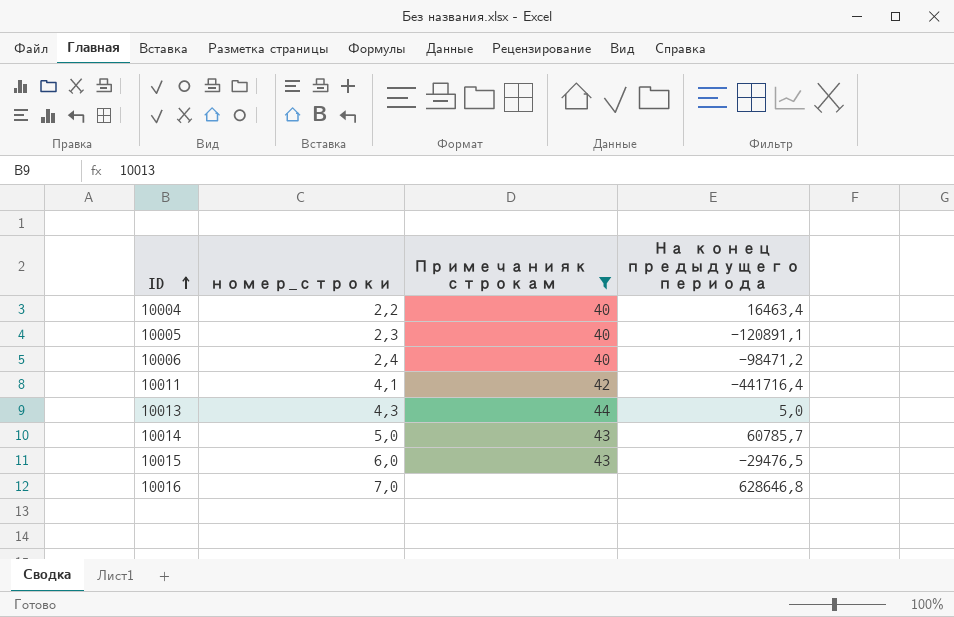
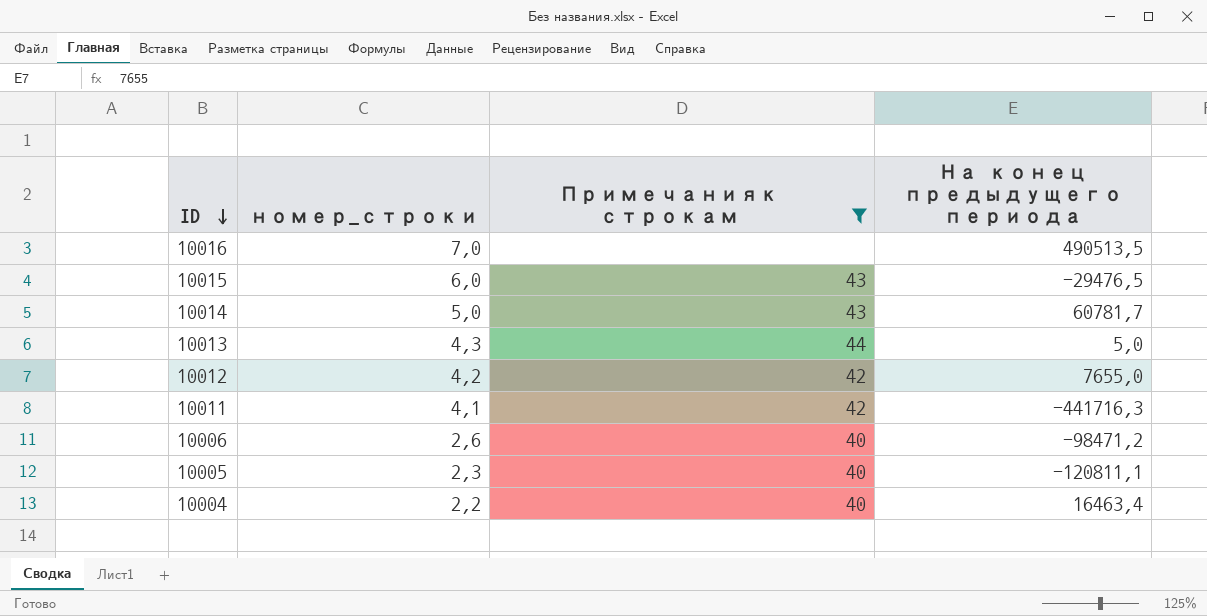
row order: ID ascending -> ID descending
10016 | На конец предыдущего периода: 628646,8 -> 490513,5
10014 | На конец предыдущего периода: 60785,7 -> 60781,7
row 10012: none -> 4,2 | 42 | 7655,0
10011 | На конец предыдущего периода: -441716,4 -> -441716,3
10006 | номер_строки: 2,4 -> 2,6
10005 | На конец предыдущего периода: -120891,1 -> -120811,1

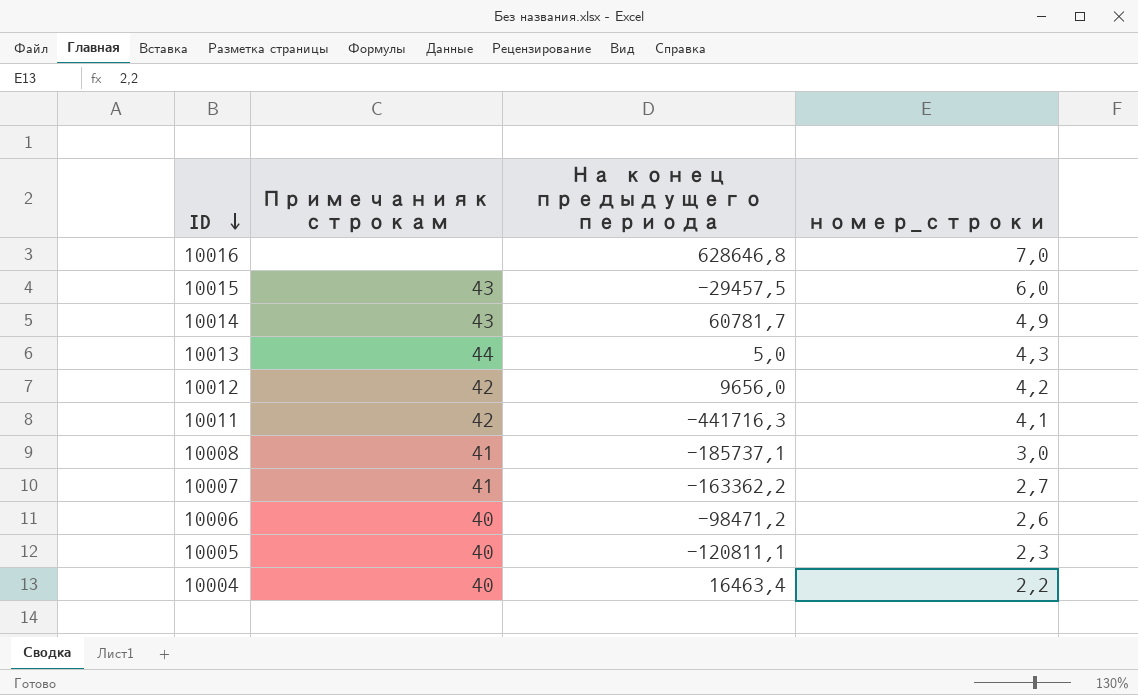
filter: Примечанияк строкам != 41 -> none
column номер_строки | position: 2 -> 4
10016 | На конец предыдущего периода: 490513,5 -> 628646,8
10015 | На конец предыдущего периода: -29476,5 -> -29457,5
10014 | номер_строки: 5,0 -> 4,9
10012 | На конец предыдущего периода: 7655,0 -> 9656,0

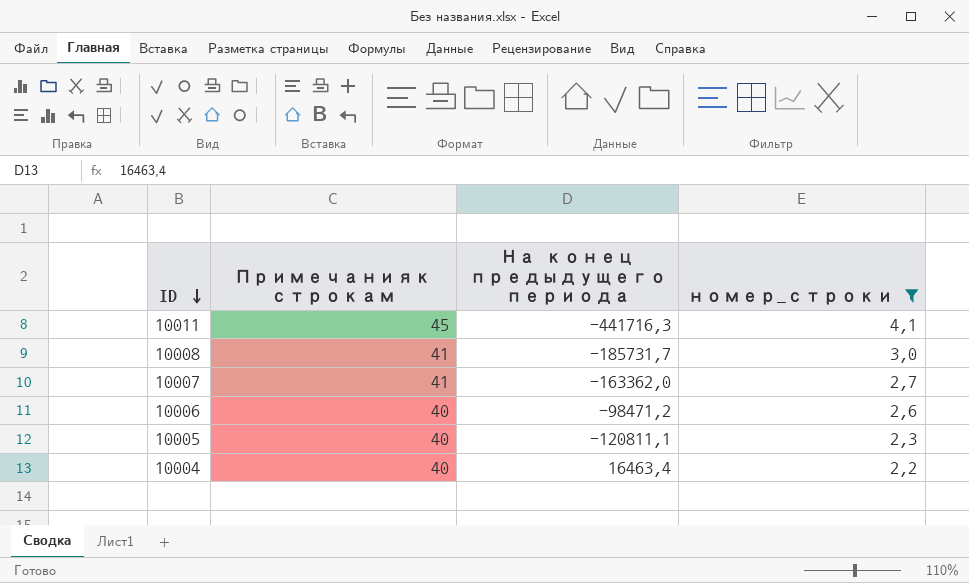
filter: none -> номер_строки <= 4,1
10011 | Примечанияк строкам: 42 -> 45
10008 | На конец предыдущего периода: -185737,1 -> -185731,7
10007 | На конец предыдущего периода: -163362,2 -> -163362,0

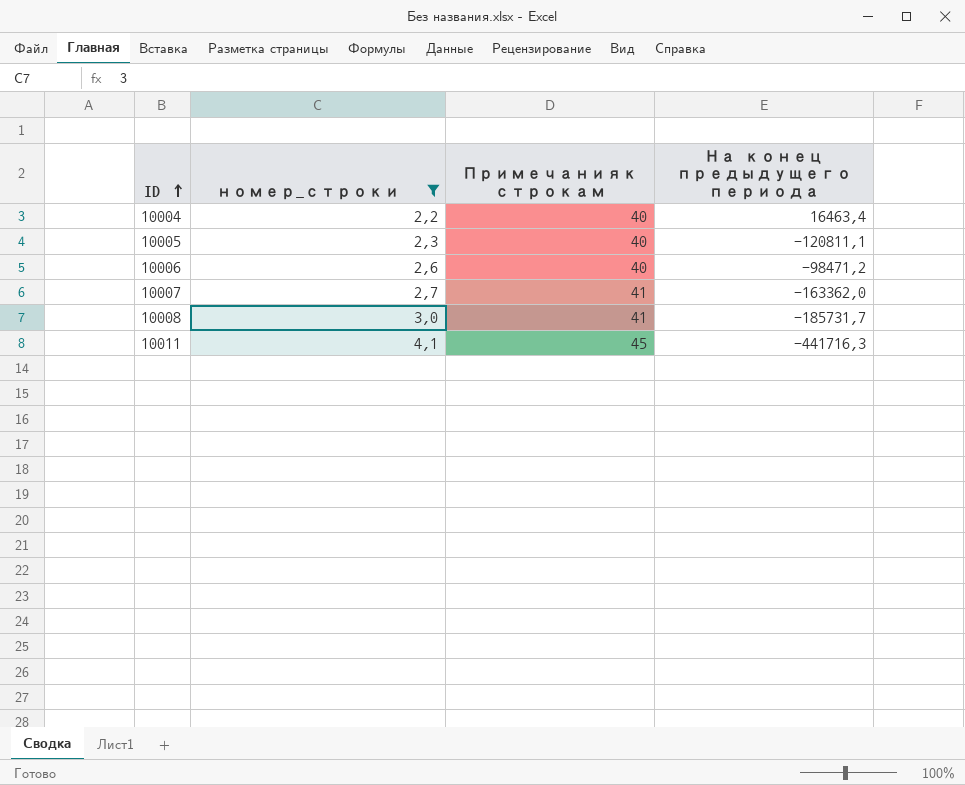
row order: ID descending -> ID ascending
column номер_строки | position: 4 -> 2

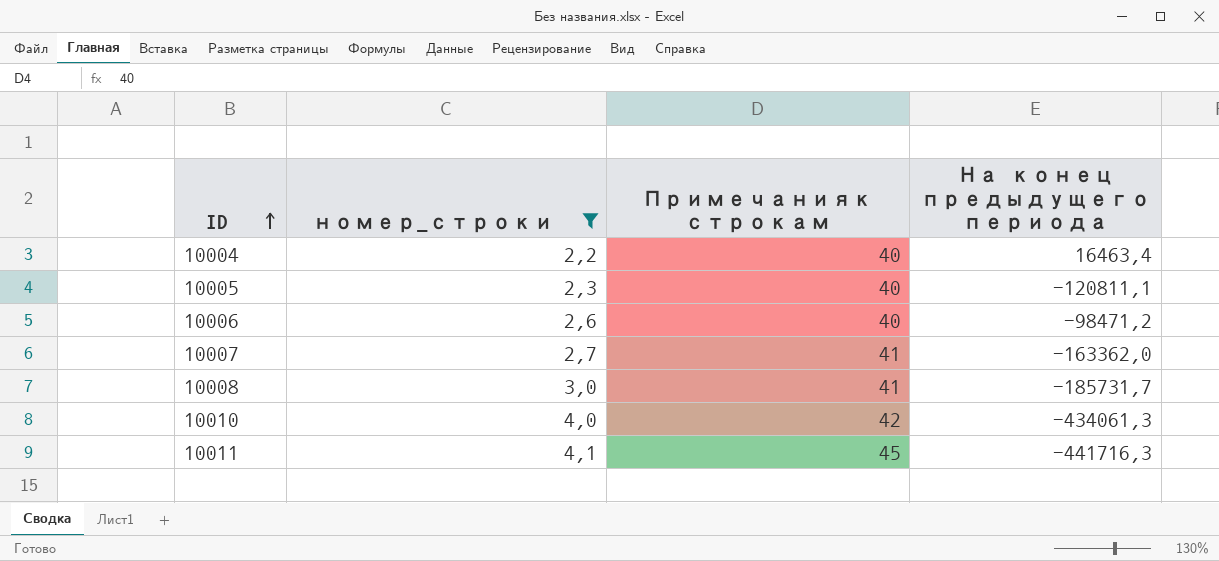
row 10010: none -> 4,0 | 42 | -434061,3

